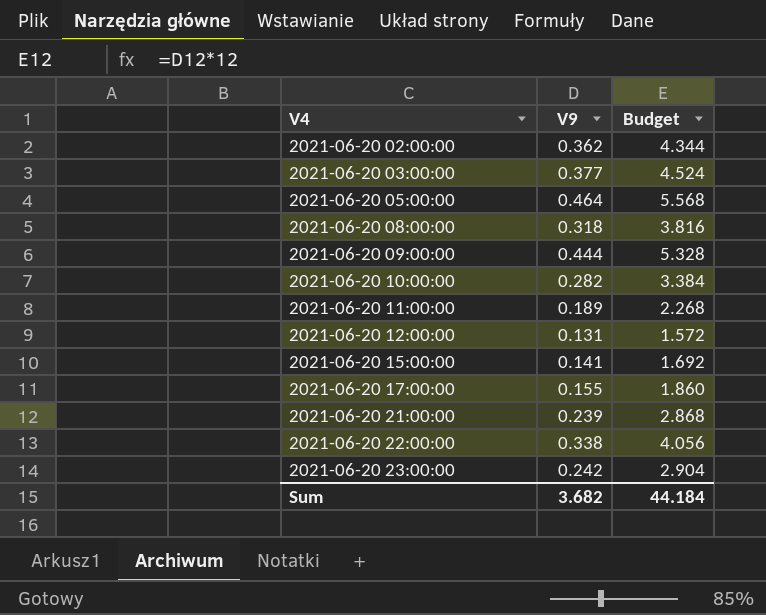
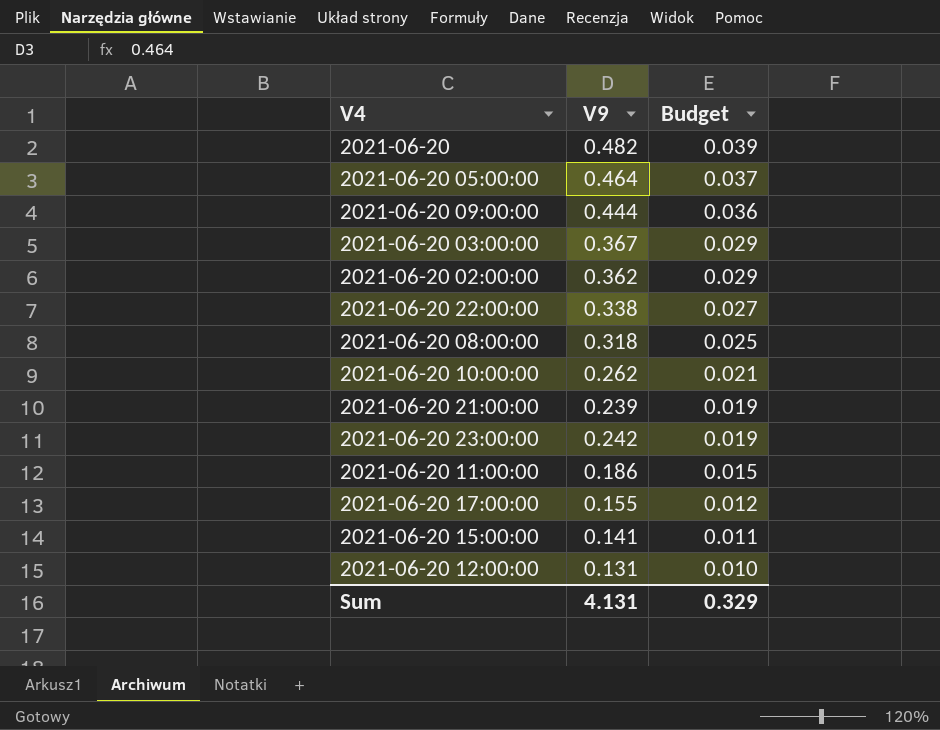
row order: V4 ascending -> Budget descending
column Budget | formula: [V9] * 12 -> [V9] * 0.08
row 2021-06-20: none -> 0.482 | 0.039
2021-06-20 03:00:00 | V9: 0.377 -> 0.367
2021-06-20 10:00:00 | V9: 0.282 -> 0.262
2021-06-20 11:00:00 | V9: 0.189 -> 0.186
Sum | V9: 3.682 -> 4.131
Sum | Budget: 44.184 -> 0.329

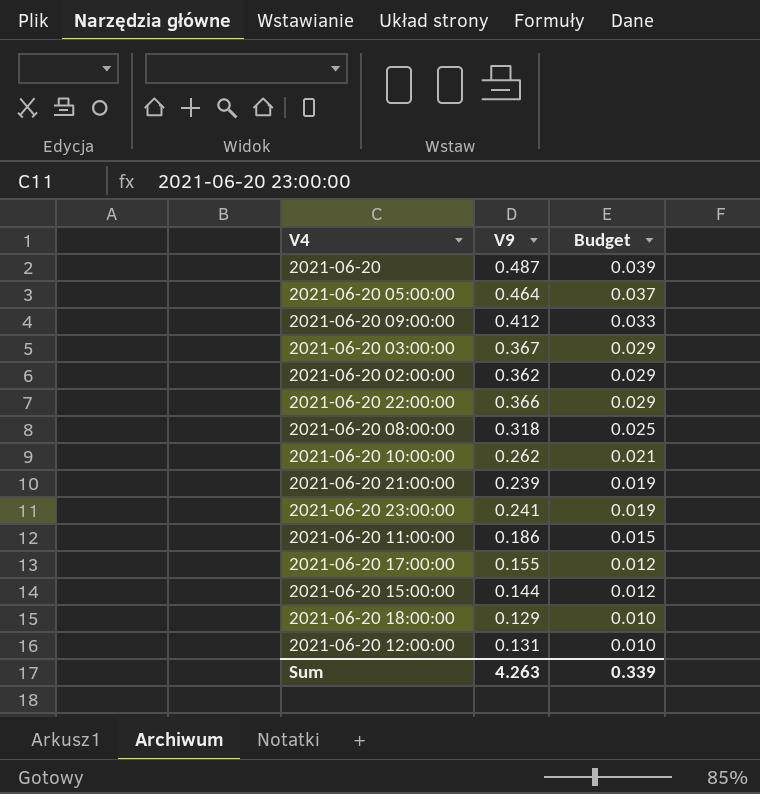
2021-06-20 | V9: 0.482 -> 0.487
2021-06-20 09:00:00 | V9: 0.444 -> 0.412
2021-06-20 09:00:00 | Budget: 0.036 -> 0.033
2021-06-20 22:00:00 | V9: 0.338 -> 0.366
2021-06-20 22:00:00 | Budget: 0.027 -> 0.029
2021-06-20 23:00:00 | V9: 0.242 -> 0.241
2021-06-20 15:00:00 | V9: 0.141 -> 0.144
2021-06-20 15:00:00 | Budget: 0.011 -> 0.012
row 2021-06-20 18:00:00: none -> 0.129 | 0.010
Sum | V9: 4.131 -> 4.263
Sum | Budget: 0.329 -> 0.339

